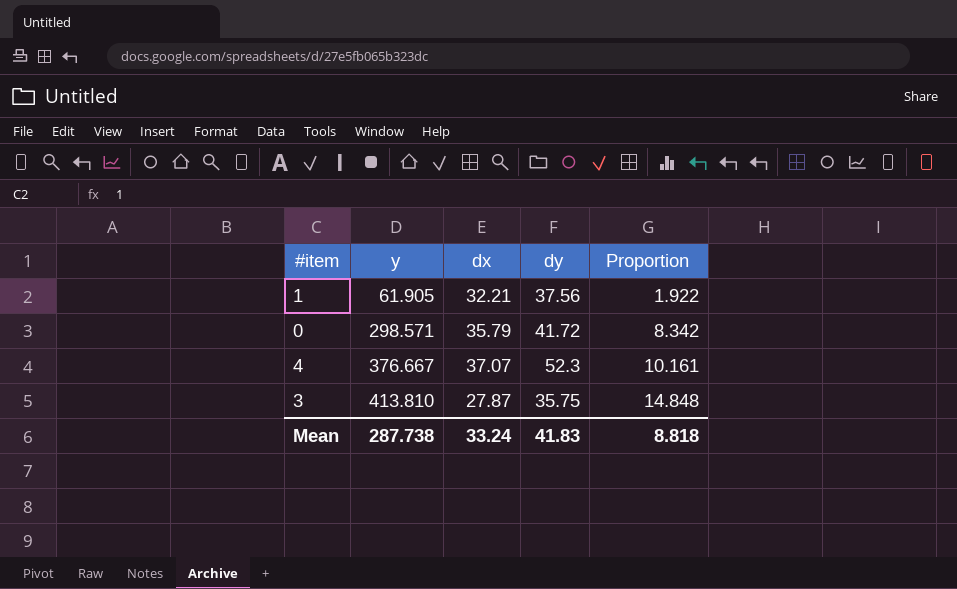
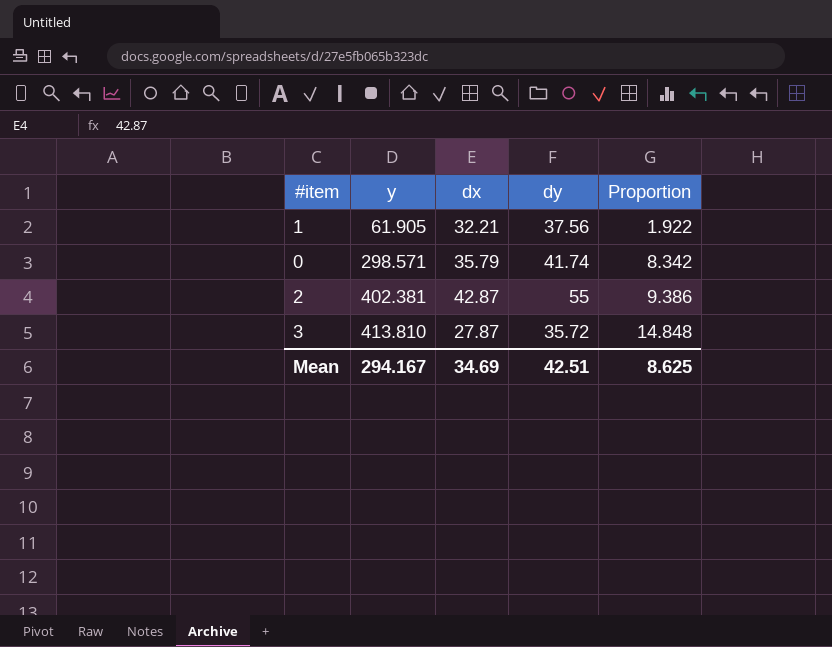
row 4: 376.667 | 37.07 | 52.3 | 10.161 -> none
0 | dy: 41.72 -> 41.74
row 2: none -> 402.381 | 42.87 | 55 | 9.386
3 | dy: 35.75 -> 35.72
Mean | y: 287.738 -> 294.167
Mean | dx: 33.24 -> 34.69
Mean | dy: 41.83 -> 42.51
Mean | Proportion: 8.818 -> 8.625

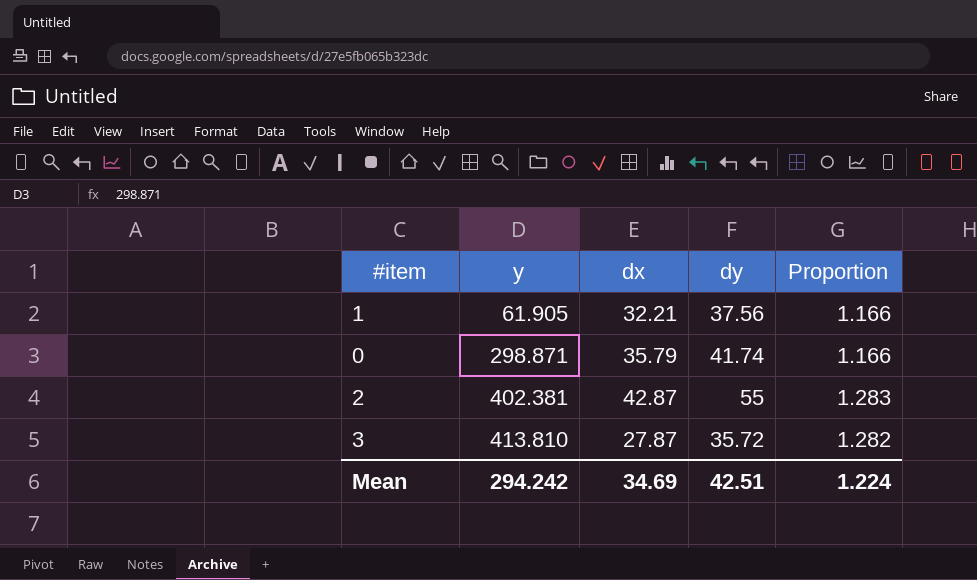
column Proportion | formula: [y] / [dx] -> [dy] / [dx]
0 | y: 298.571 -> 298.871
Mean | y: 294.167 -> 294.242
Mean | Proportion: 8.625 -> 1.224

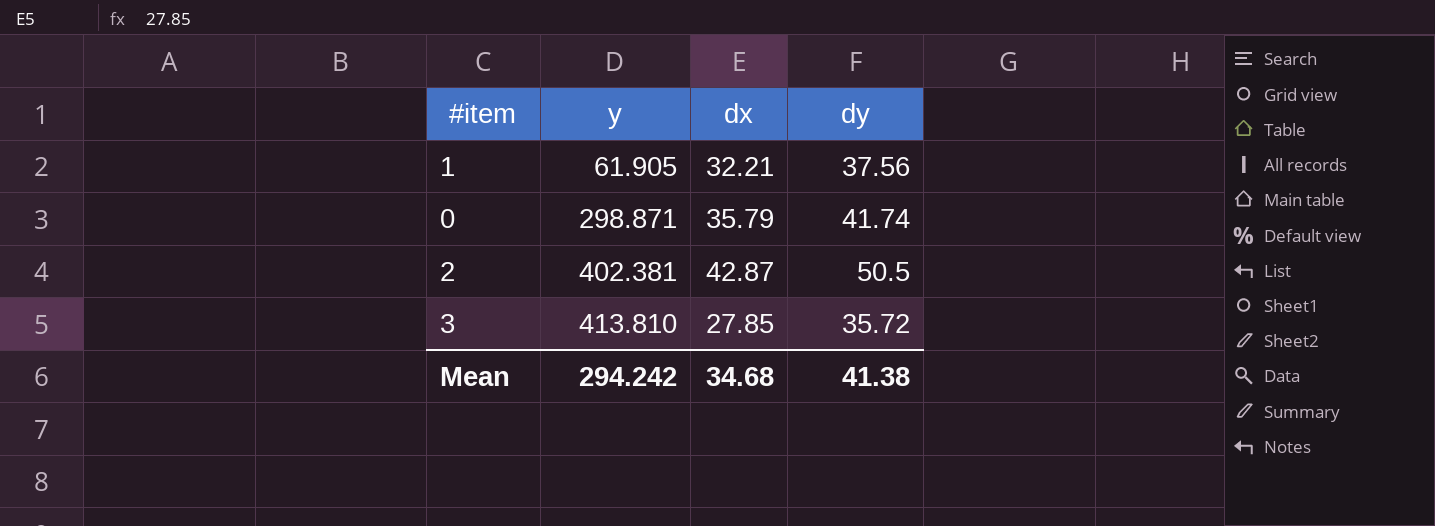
column Proportion | formula: [dy] / [dx] -> none
2 | dy: 55 -> 50.5
3 | dx: 27.87 -> 27.85
Mean | dx: 34.69 -> 34.68
Mean | dy: 42.51 -> 41.38

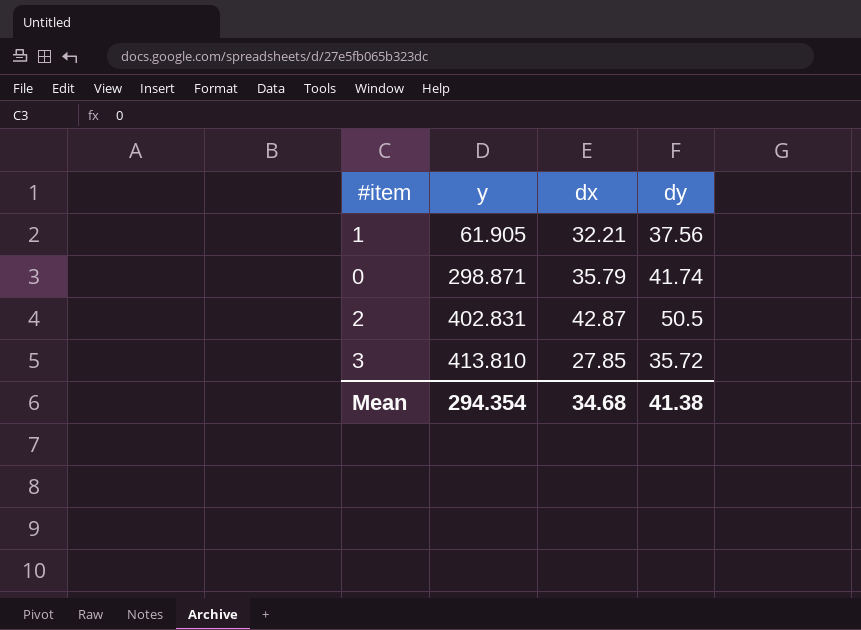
2 | y: 402.381 -> 402.831
Mean | y: 294.242 -> 294.354

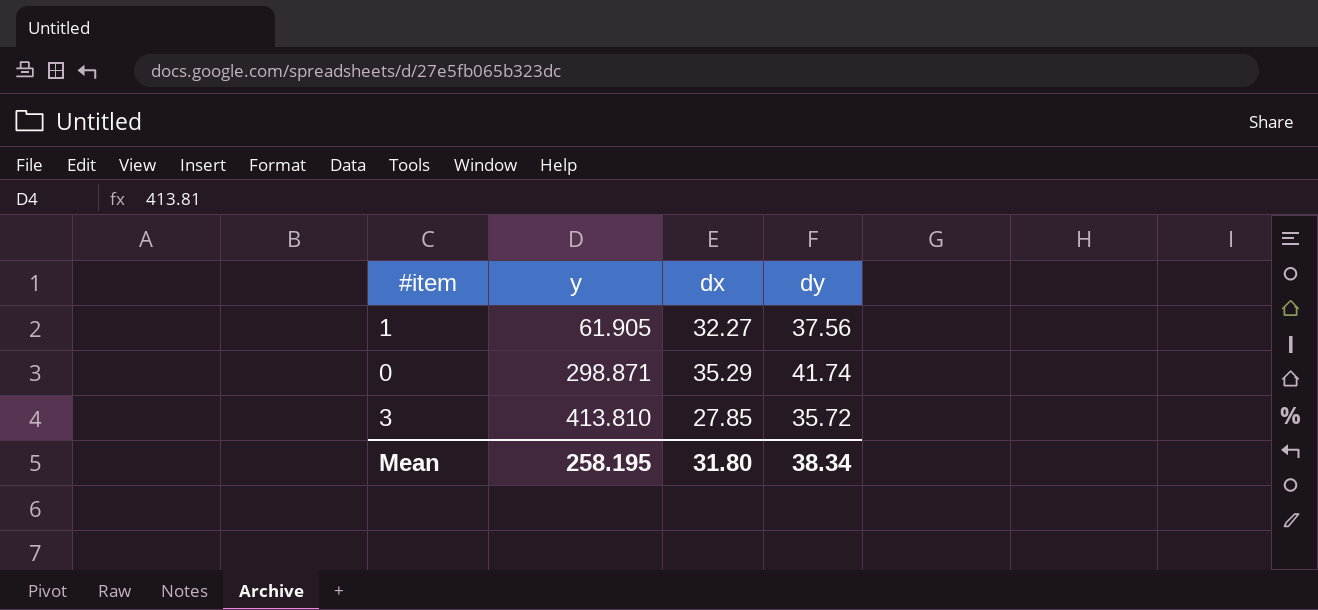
row 2: 402.831 | 42.87 | 50.5 -> none
1 | dx: 32.21 -> 32.27
0 | dx: 35.79 -> 35.29
Mean | y: 294.354 -> 258.195
Mean | dx: 34.68 -> 31.80
Mean | dy: 41.38 -> 38.34

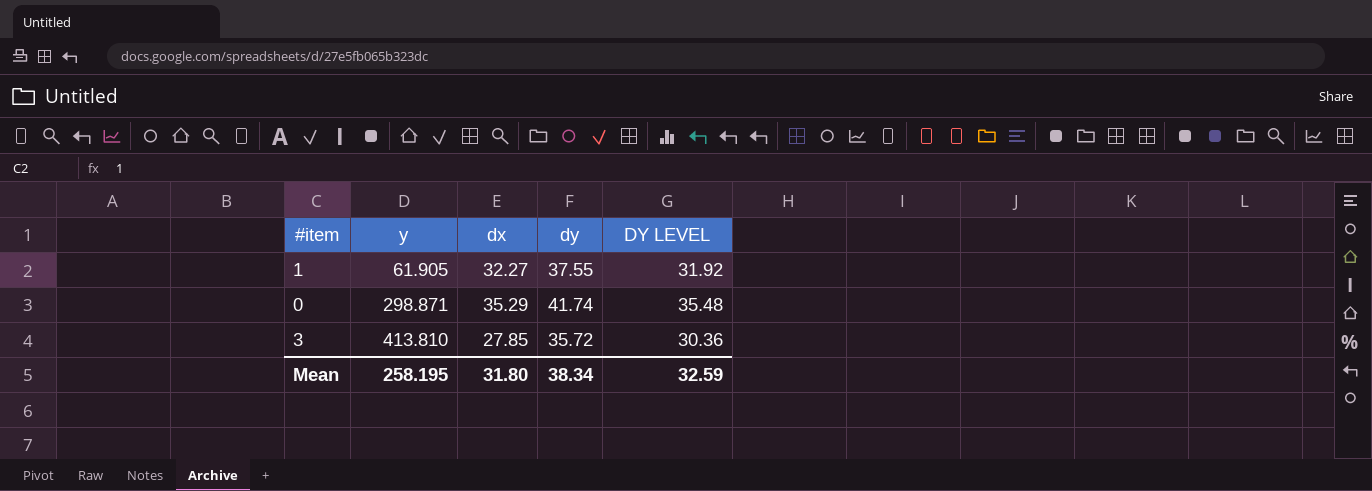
column DY LEVEL | formula: none -> [dy] * 0.85
1 | dy: 37.56 -> 37.55

